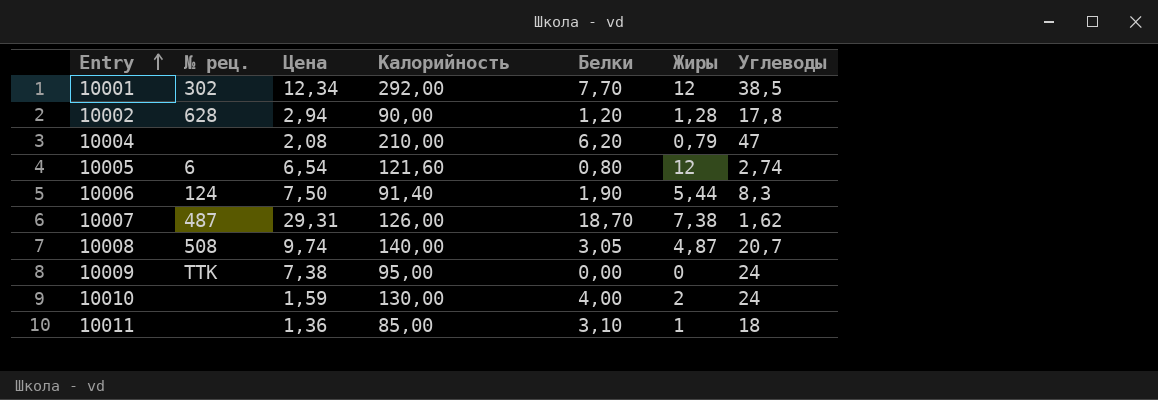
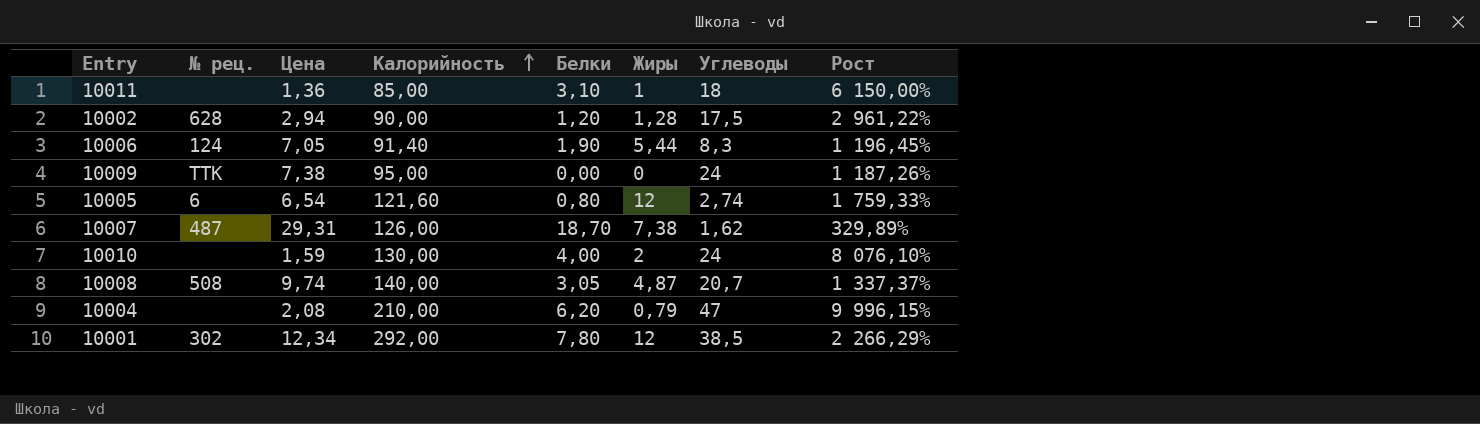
row order: Entry ascending -> Калорийность ascending
column Рост | formula: none -> ([Калорийность] - [Цена]) / [Цена]
10002 | Углеводы: 17,8 -> 17,5
10006 | Цена: 7,50 -> 7,05
10001 | Белки: 7,70 -> 7,80

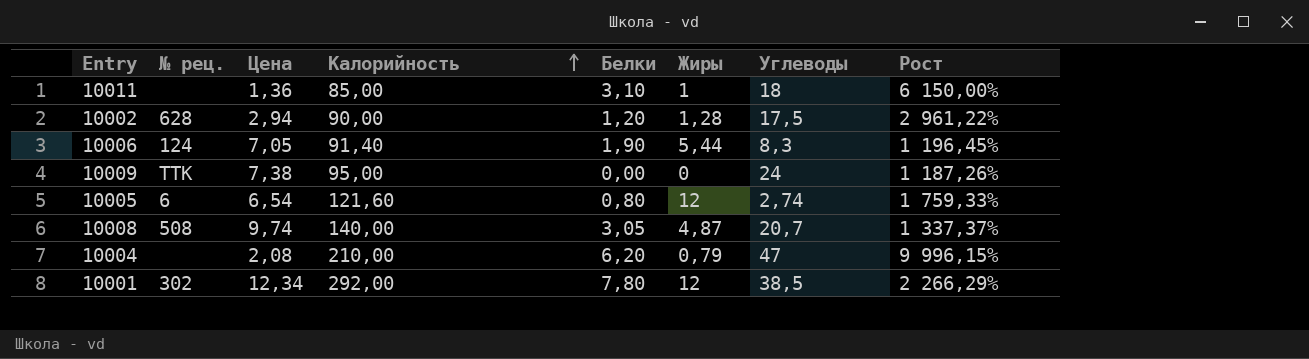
row 10007: 487 | 29,31 | 126,00 | 18,70 | 7,38 | 1,62 | 329,89% -> none
row 10010: none | 1,59 | 130,00 | 4,00 | 2 | 24 | 8 076,10% -> none

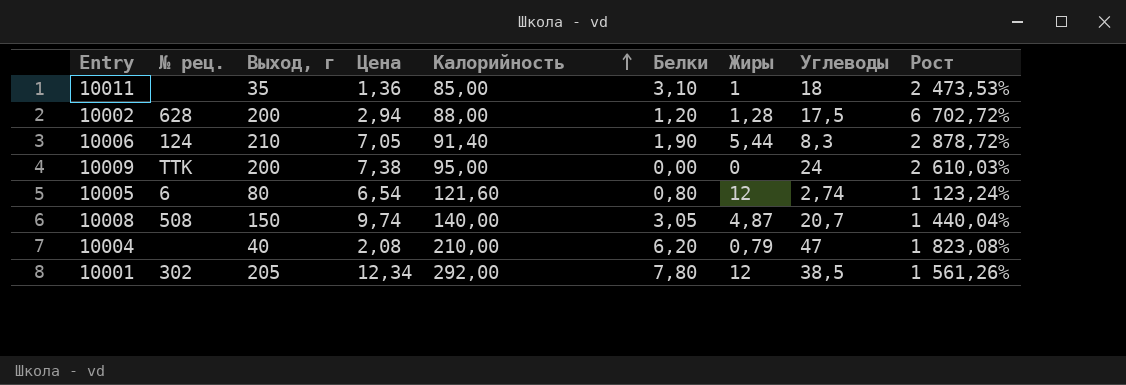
column Выход, г | position: none -> 3
column Рост | formula: ([Калорийность] - [Цена]) / [Цена] -> ([Выход, г] - [Цена]) / [Цена]
10002 | Калорийность: 90,00 -> 88,00

